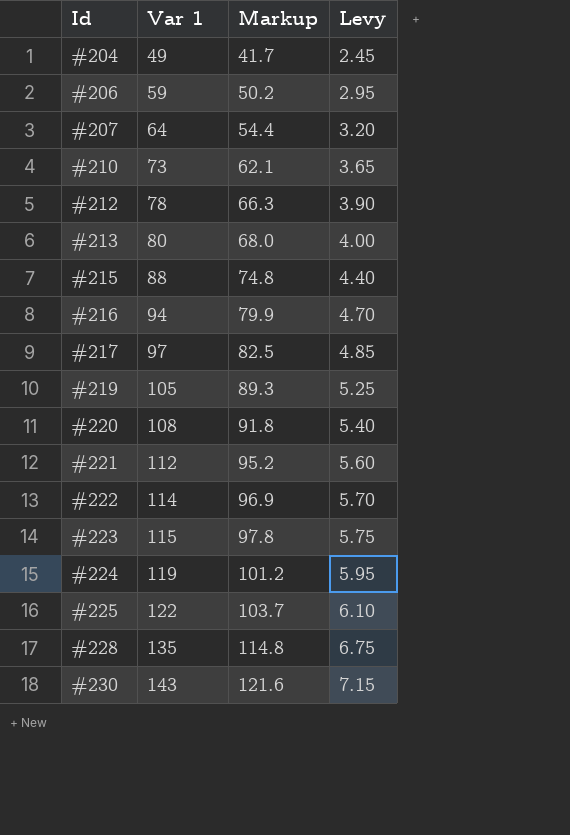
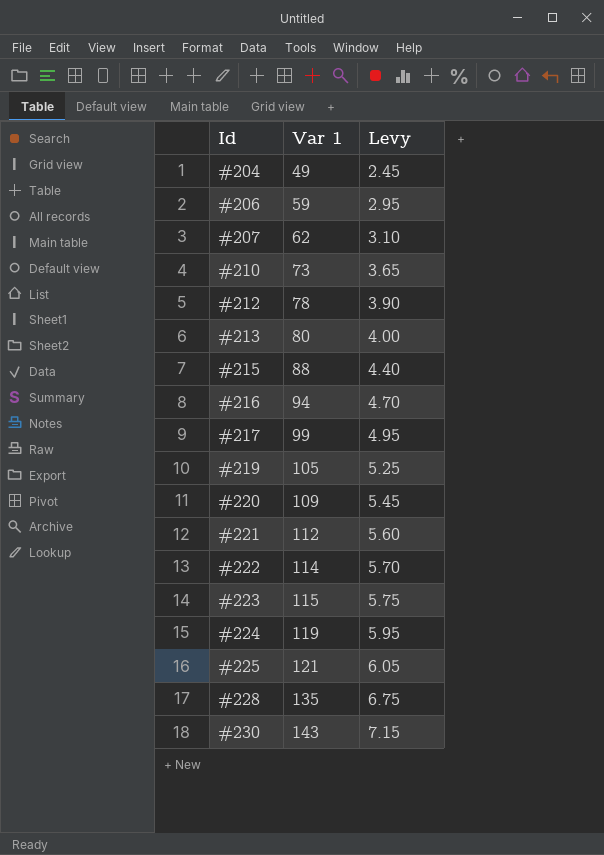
column Markup | formula: [Var 1] * 0.85 -> none
#207 | Var 1: 64 -> 62
#207 | Levy: 3.20 -> 3.10
#217 | Var 1: 97 -> 99
#217 | Levy: 4.85 -> 4.95
#220 | Var 1: 108 -> 109
#220 | Levy: 5.40 -> 5.45
#225 | Var 1: 122 -> 121
#225 | Levy: 6.10 -> 6.05

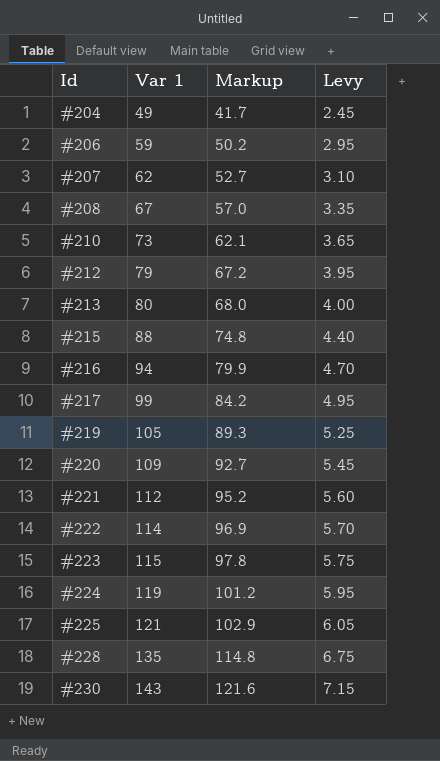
column Markup | formula: none -> [Var 1] * 0.85
row #208: none -> 67 | 57.0 | 3.35
#212 | Var 1: 78 -> 79
#212 | Levy: 3.90 -> 3.95

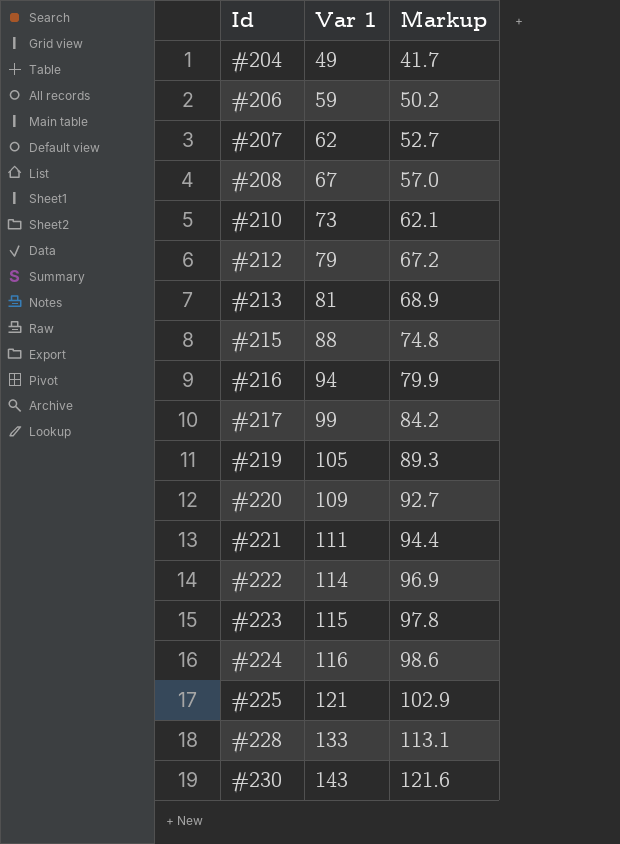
column Levy | formula: [Var 1] * 0.05 -> none
#213 | Var 1: 80 -> 81
#213 | Markup: 68.0 -> 68.9
#221 | Var 1: 112 -> 111
#221 | Markup: 95.2 -> 94.4
#224 | Var 1: 119 -> 116
#224 | Markup: 101.2 -> 98.6
#228 | Var 1: 135 -> 133
#228 | Markup: 114.8 -> 113.1

